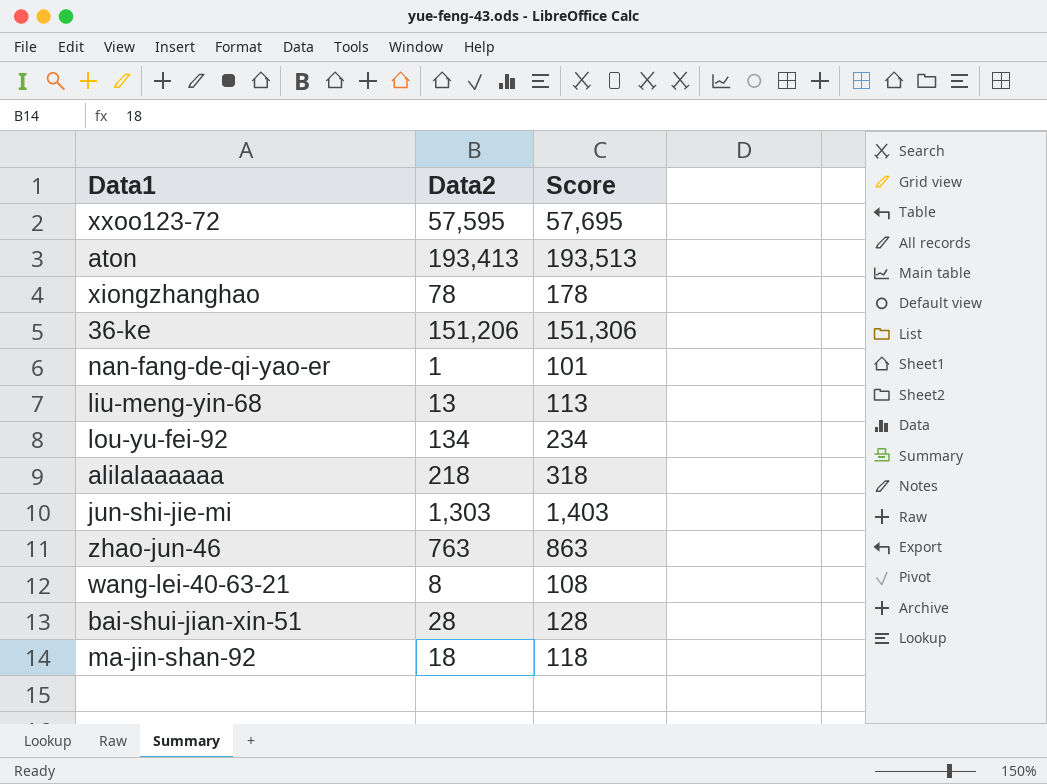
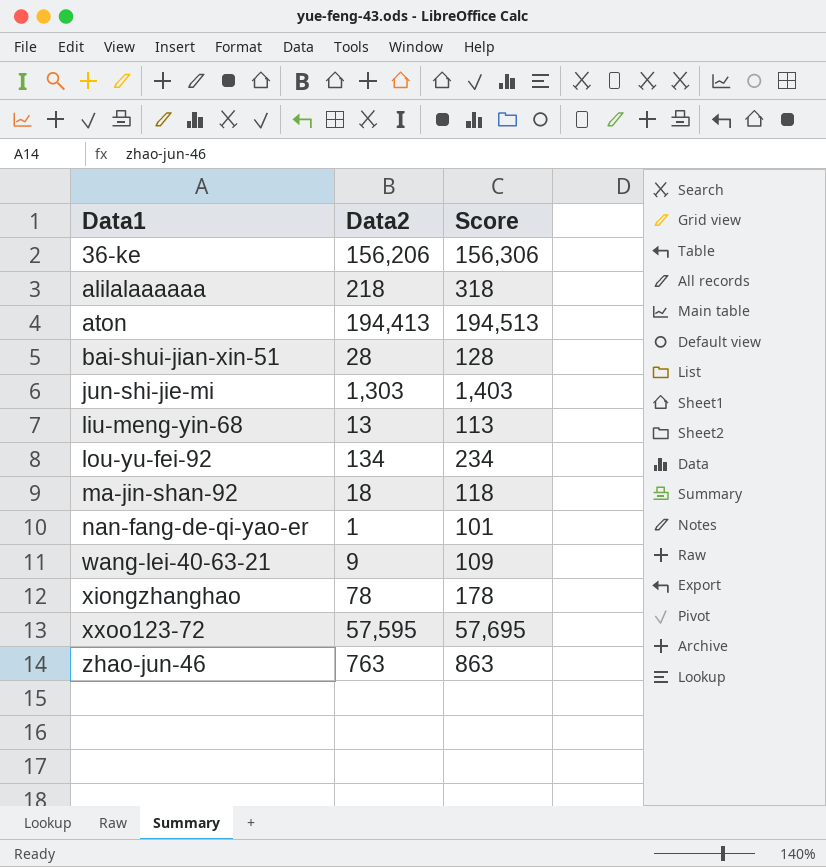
row order: none -> Data1 ascending
36-ke | Data2: 151,206 -> 156,206
36-ke | Score: 151,306 -> 156,306
aton | Data2: 193,413 -> 194,413
aton | Score: 193,513 -> 194,513
wang-lei-40-63-21 | Data2: 8 -> 9
wang-lei-40-63-21 | Score: 108 -> 109

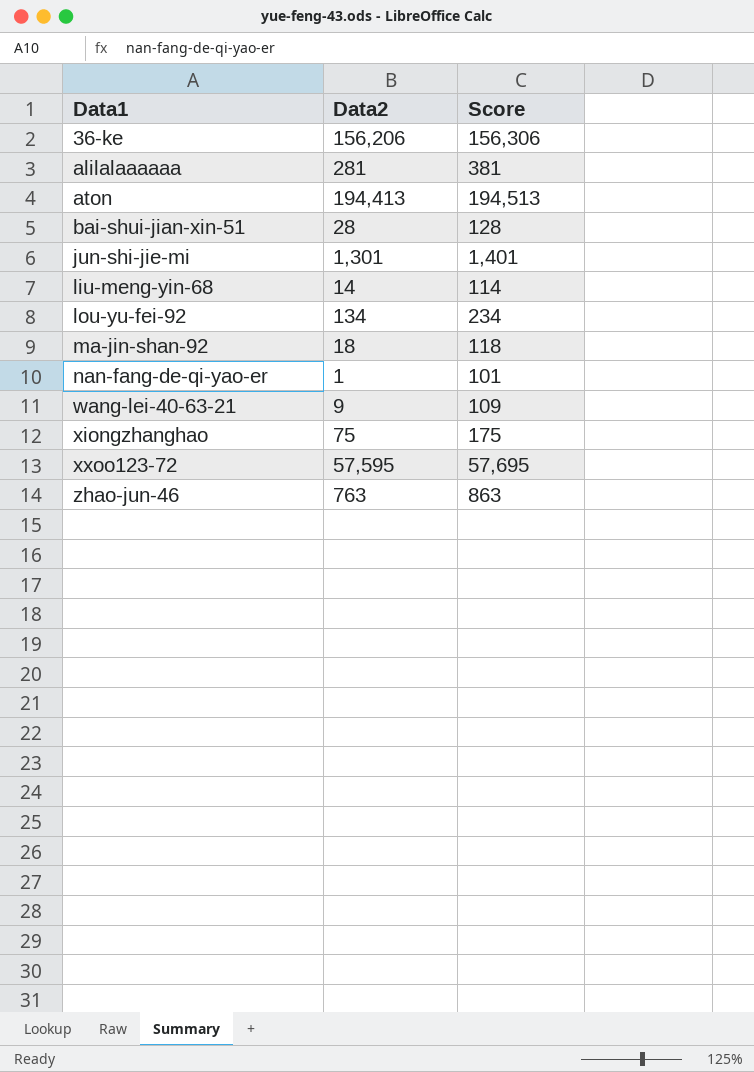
alilalaaaaaa | Data2: 218 -> 281
alilalaaaaaa | Score: 318 -> 381
jun-shi-jie-mi | Data2: 1,303 -> 1,301
jun-shi-jie-mi | Score: 1,403 -> 1,401
liu-meng-yin-68 | Data2: 13 -> 14
liu-meng-yin-68 | Score: 113 -> 114
xiongzhanghao | Data2: 78 -> 75
xiongzhanghao | Score: 178 -> 175

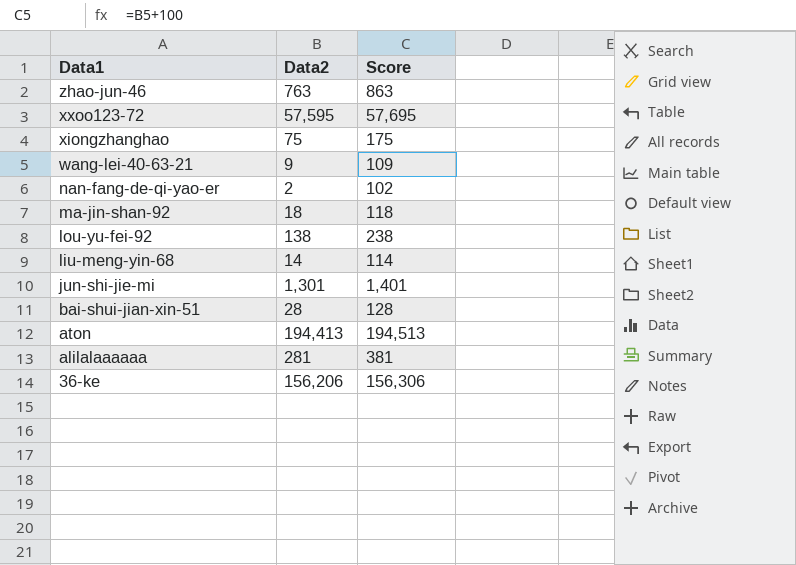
row order: Data1 ascending -> Data1 descending
nan-fang-de-qi-yao-er | Data2: 1 -> 2
nan-fang-de-qi-yao-er | Score: 101 -> 102
lou-yu-fei-92 | Data2: 134 -> 138
lou-yu-fei-92 | Score: 234 -> 238

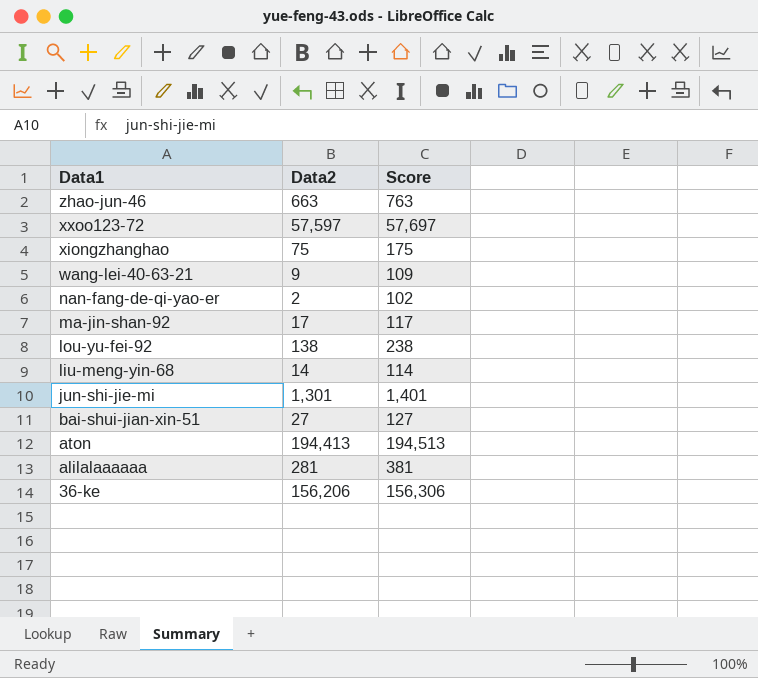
zhao-jun-46 | Data2: 763 -> 663
zhao-jun-46 | Score: 863 -> 763
xxoo123-72 | Data2: 57,595 -> 57,597
xxoo123-72 | Score: 57,695 -> 57,697
ma-jin-shan-92 | Data2: 18 -> 17
ma-jin-shan-92 | Score: 118 -> 117
bai-shui-jian-xin-51 | Data2: 28 -> 27
bai-shui-jian-xin-51 | Score: 128 -> 127

